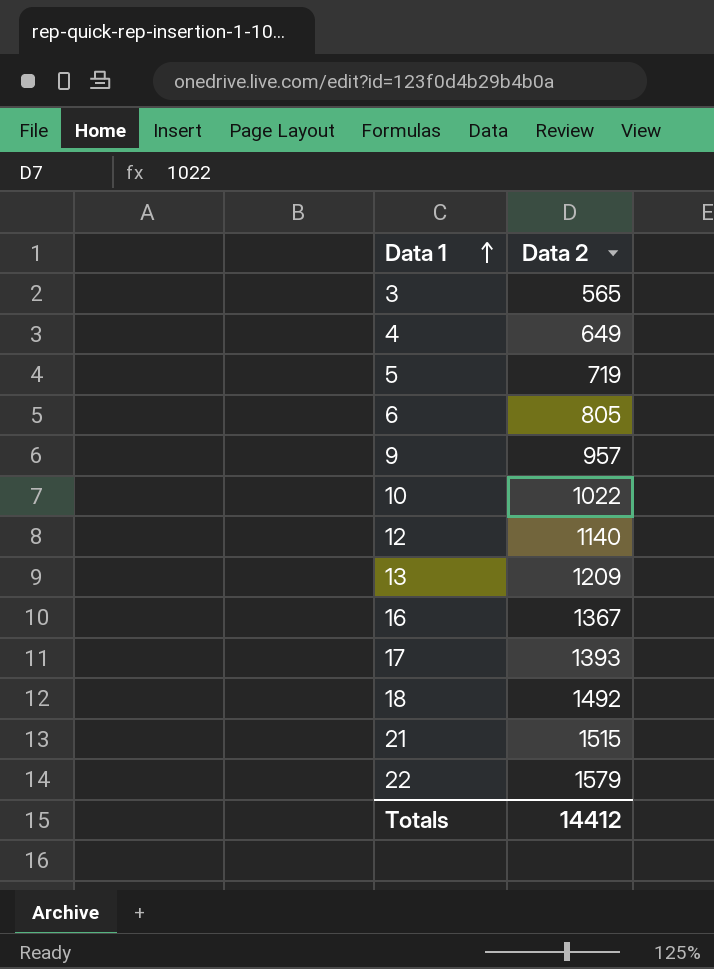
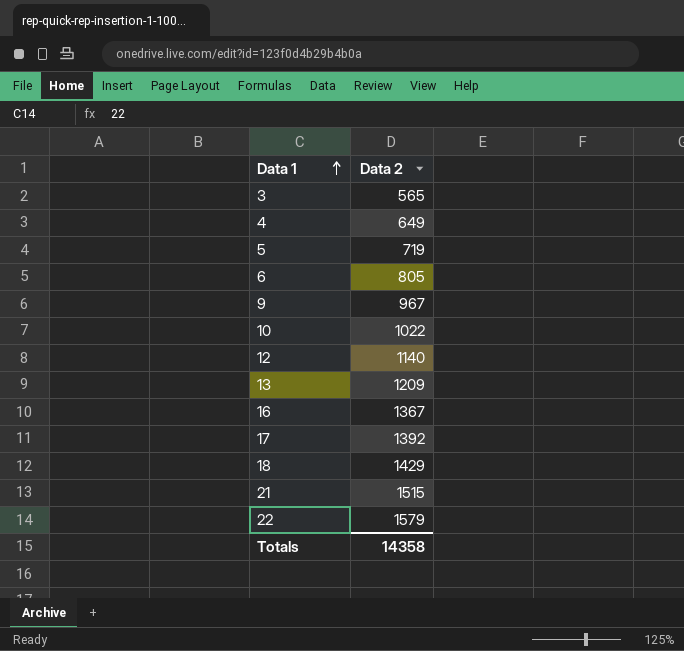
9 | Data 2: 957 -> 967
17 | Data 2: 1393 -> 1392
18 | Data 2: 1492 -> 1429
Totals | Data 2: 14412 -> 14358

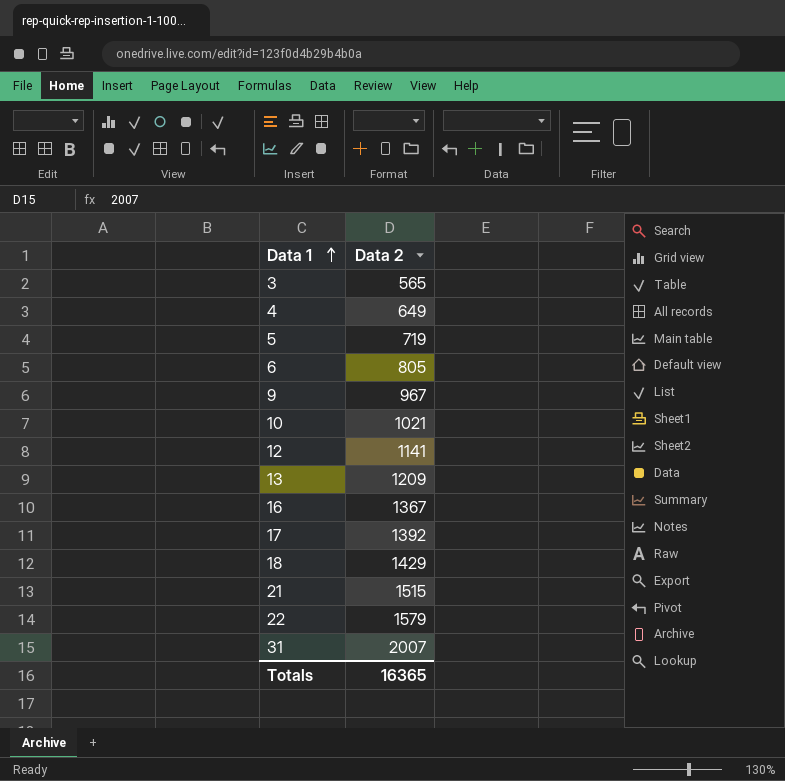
10 | Data 2: 1022 -> 1021
12 | Data 2: 1140 -> 1141
row 31: none -> 2007
Totals | Data 2: 14358 -> 16365

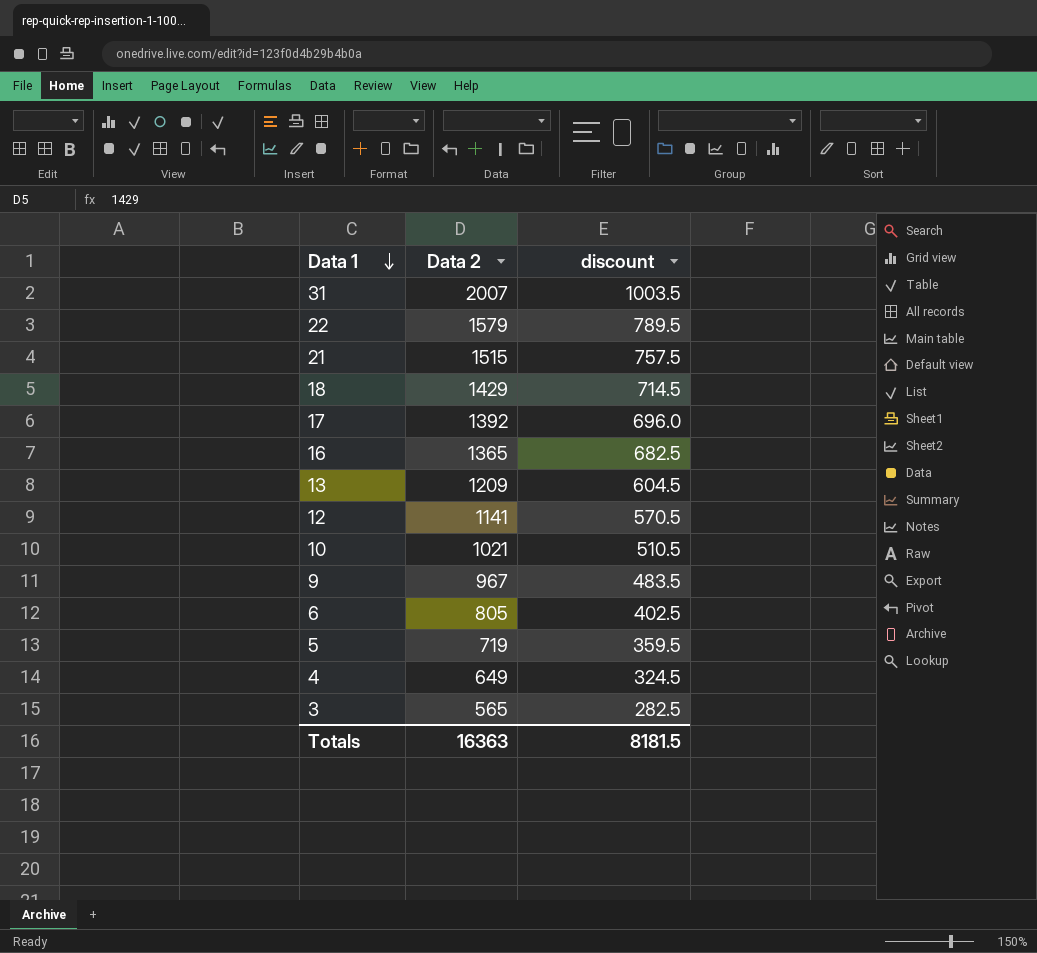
row order: Data 1 ascending -> Data 1 descending
column discount | formula: none -> [Data 2] * 0.5
16 | Data 2: 1367 -> 1365
Totals | Data 2: 16365 -> 16363

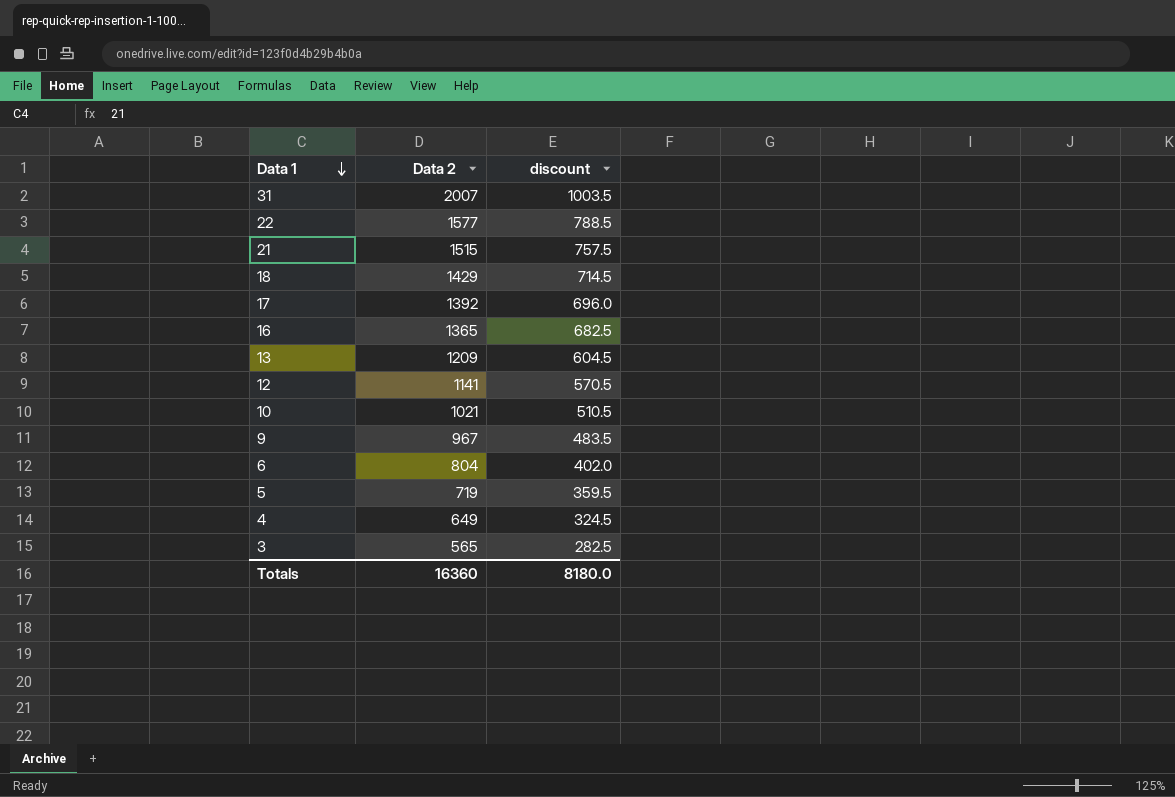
22 | Data 2: 1579 -> 1577
22 | discount: 789.5 -> 788.5
6 | Data 2: 805 -> 804
6 | discount: 402.5 -> 402.0
Totals | Data 2: 16363 -> 16360
Totals | discount: 8181.5 -> 8180.0

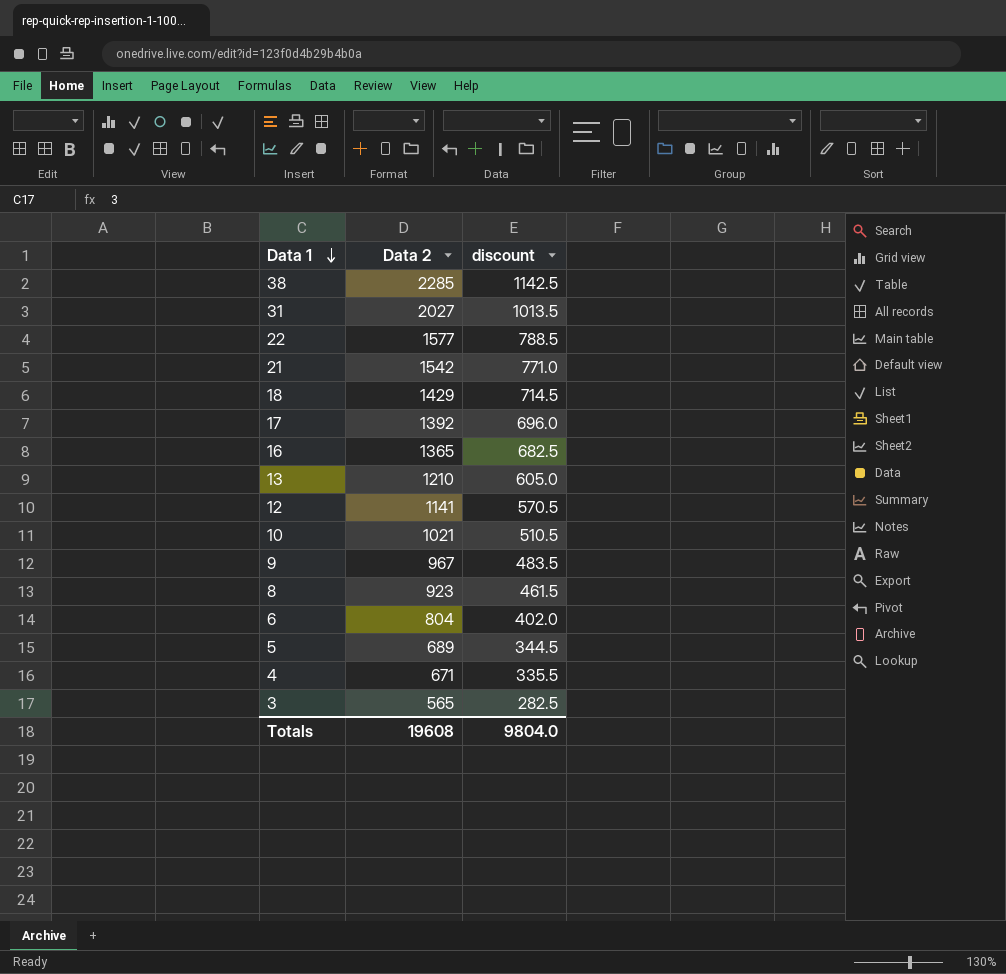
row 38: none -> 2285 | 1142.5
31 | Data 2: 2007 -> 2027
31 | discount: 1003.5 -> 1013.5
21 | Data 2: 1515 -> 1542
21 | discount: 757.5 -> 771.0
13 | Data 2: 1209 -> 1210
13 | discount: 604.5 -> 605.0
row 8: none -> 923 | 461.5
5 | Data 2: 719 -> 689
5 | discount: 359.5 -> 344.5
4 | Data 2: 649 -> 671
4 | discount: 324.5 -> 335.5
Totals | Data 2: 16360 -> 19608
Totals | discount: 8180.0 -> 9804.0

